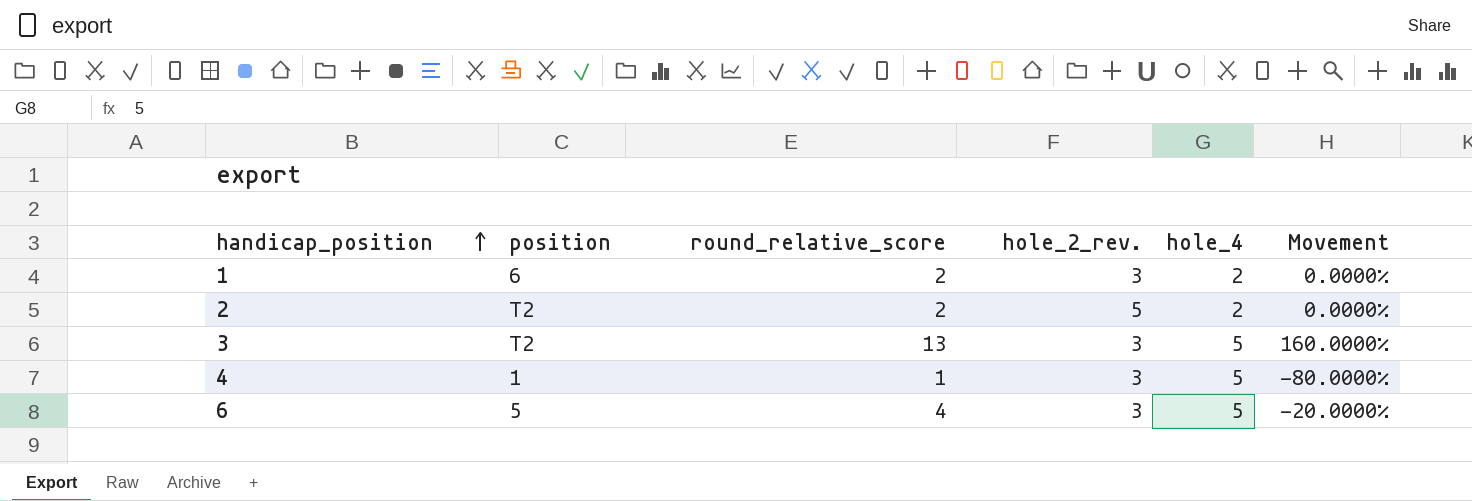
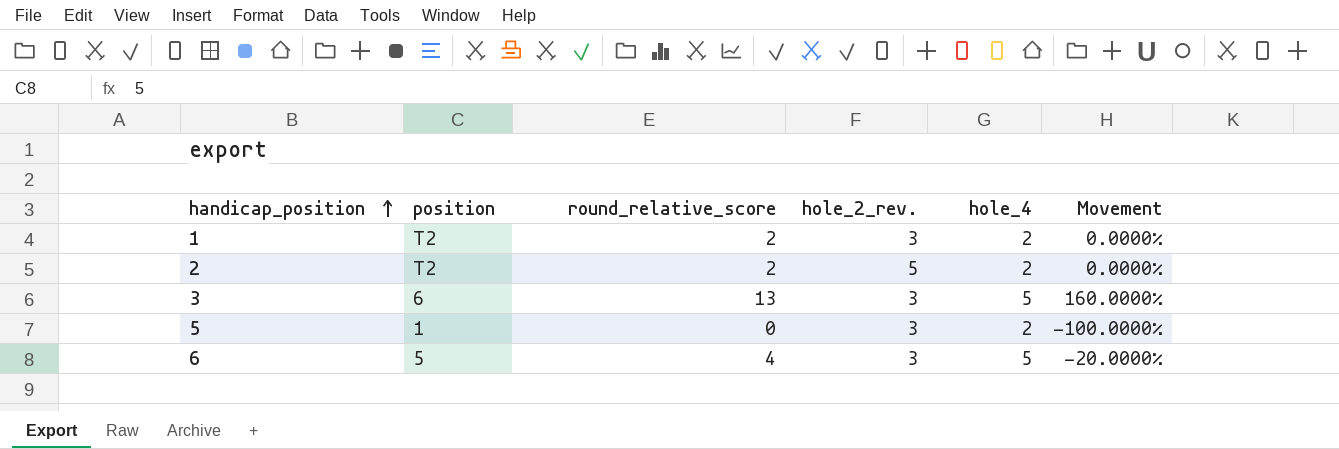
row 4: 1 | 1 | 3 | 5 | -80.0000% -> none
1 | position: 6 -> T2
3 | position: T2 -> 6
row 5: none -> 1 | 0 | 3 | 2 | -100.0000%

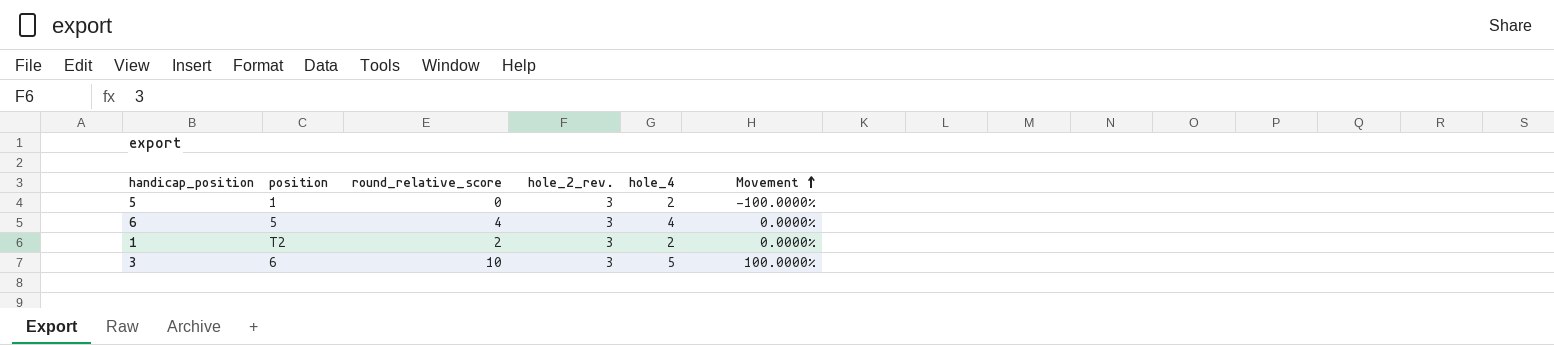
row order: handicap_position ascending -> Movement ascending
row 2: T2 | 2 | 5 | 2 | 0.0000% -> none
6 | hole_4: 5 -> 4
6 | Movement: -20.0000% -> 0.0000%
3 | round_relative_score: 13 -> 10
3 | Movement: 160.0000% -> 100.0000%

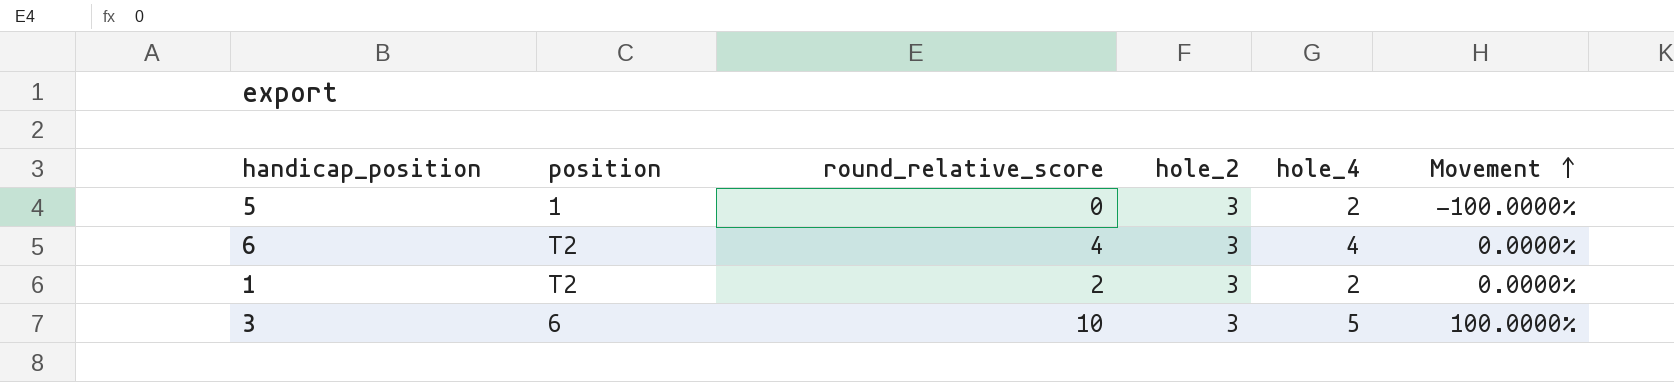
column name: hole_2_rev. -> hole_2
6 | position: 5 -> T2

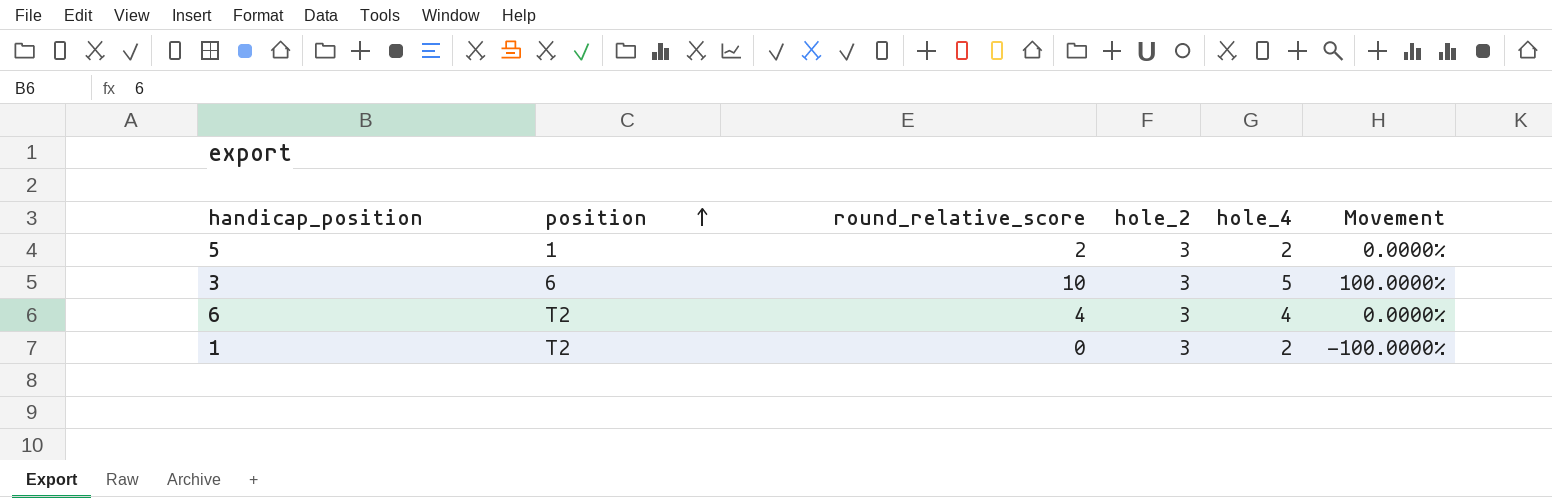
row order: Movement ascending -> position ascending
5 | round_relative_score: 0 -> 2
5 | Movement: -100.0000% -> 0.0000%
1 | round_relative_score: 2 -> 0
1 | Movement: 0.0000% -> -100.0000%

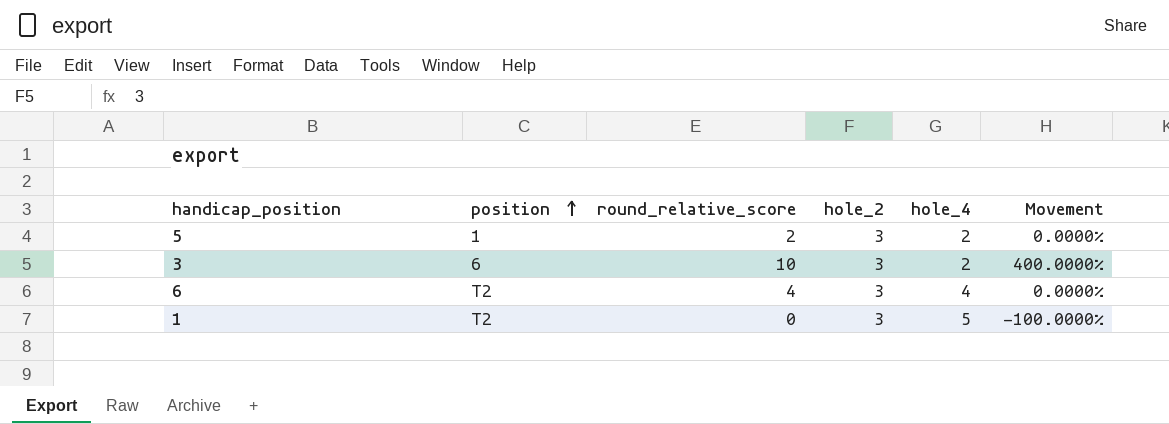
3 | hole_4: 5 -> 2
3 | Movement: 100.0000% -> 400.0000%
1 | hole_4: 2 -> 5

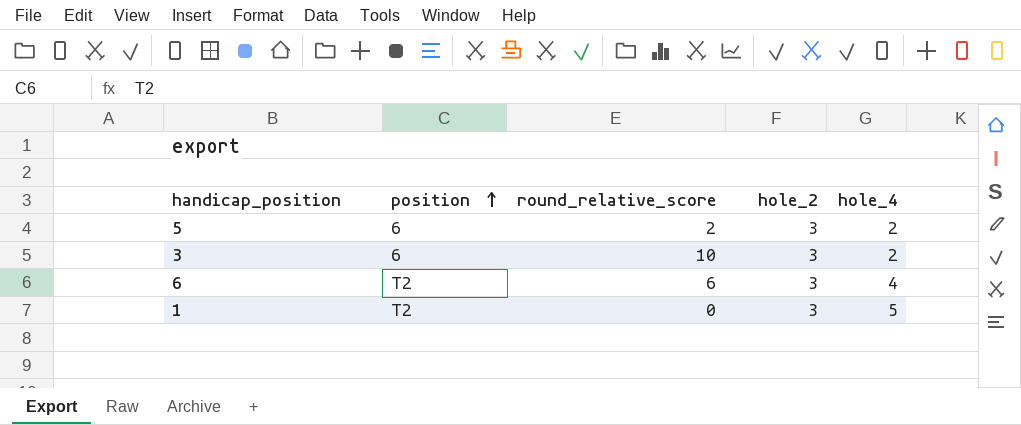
column Movement | formula: ([round_relative_score] - [hole_4]) / [hole_4] -> none
5 | position: 1 -> 6
6 | round_relative_score: 4 -> 6

